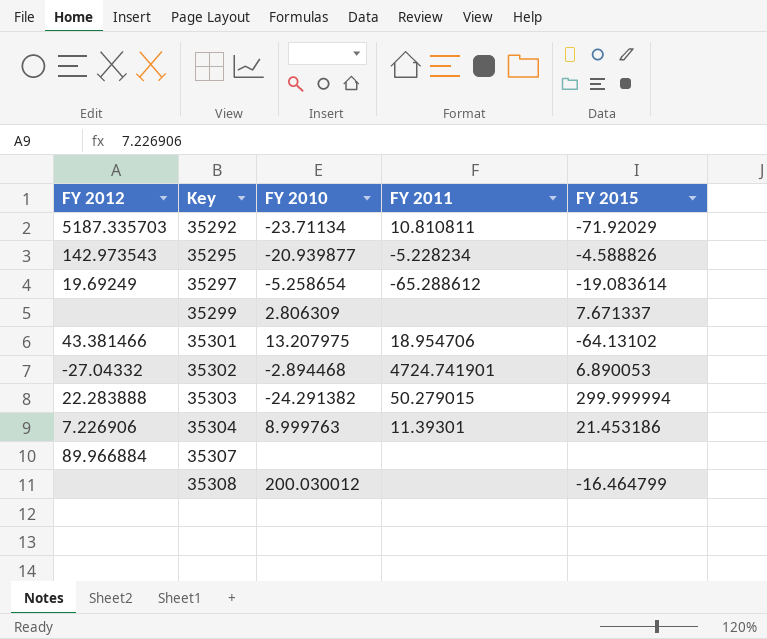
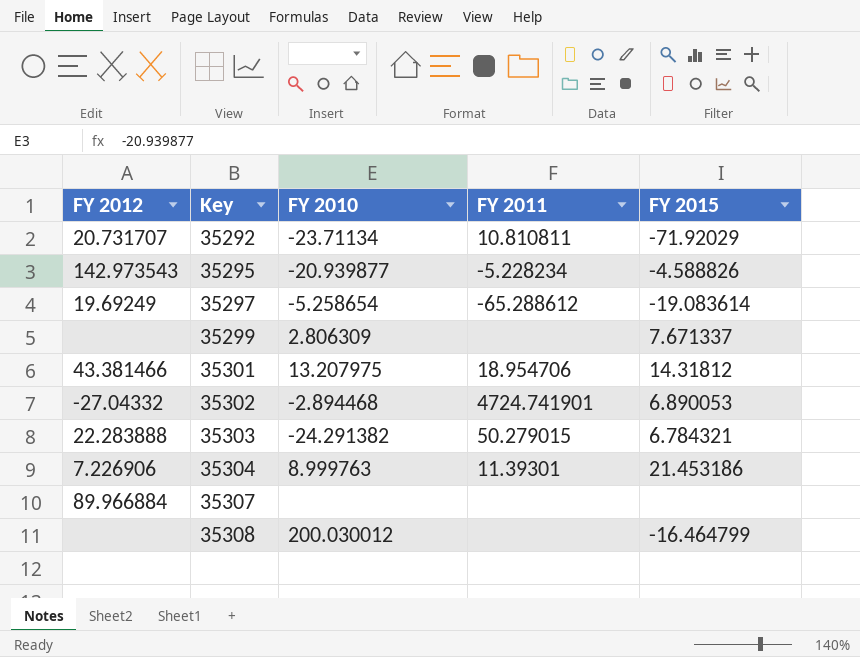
35292 | FY 2012: 5187.335703 -> 20.731707
35301 | FY 2015: -64.13102 -> 14.31812
35303 | FY 2015: 299.999994 -> 6.784321

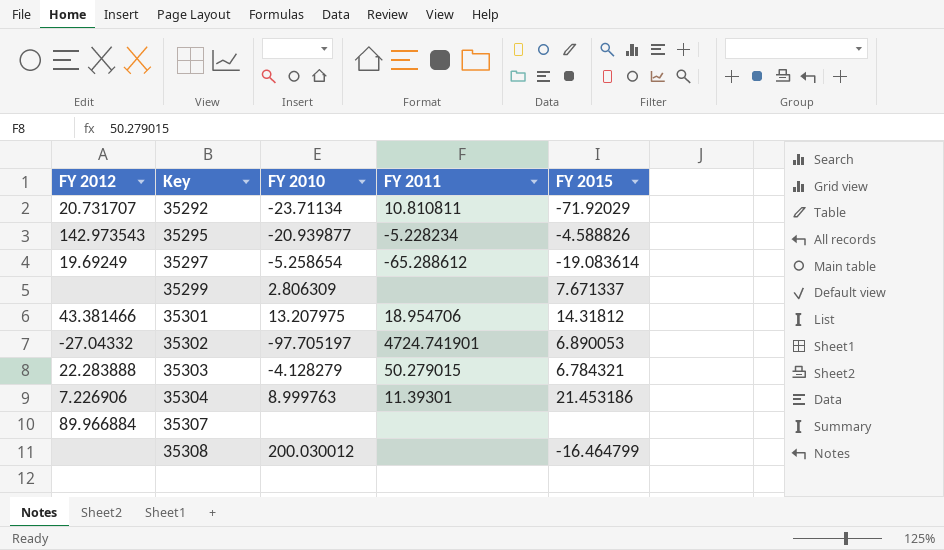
35302 | FY 2010: -2.894468 -> -97.705197
35303 | FY 2010: -24.291382 -> -4.128279

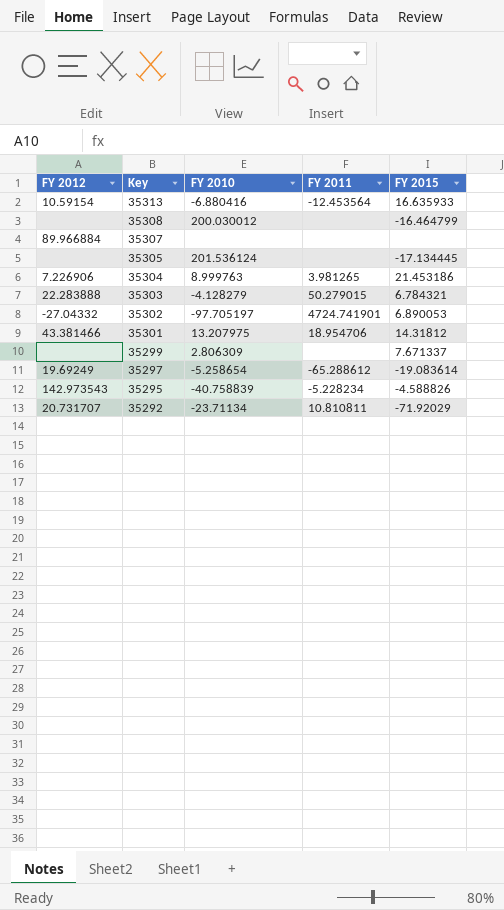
row order: Key ascending -> Key descending
row 35313: none -> 10.59154 | -6.880416 | -12.453564 | 16.635933
row 35305: none -> none | 201.536124 | none | -17.134445
35304 | FY 2011: 11.39301 -> 3.981265
35295 | FY 2010: -20.939877 -> -40.758839

